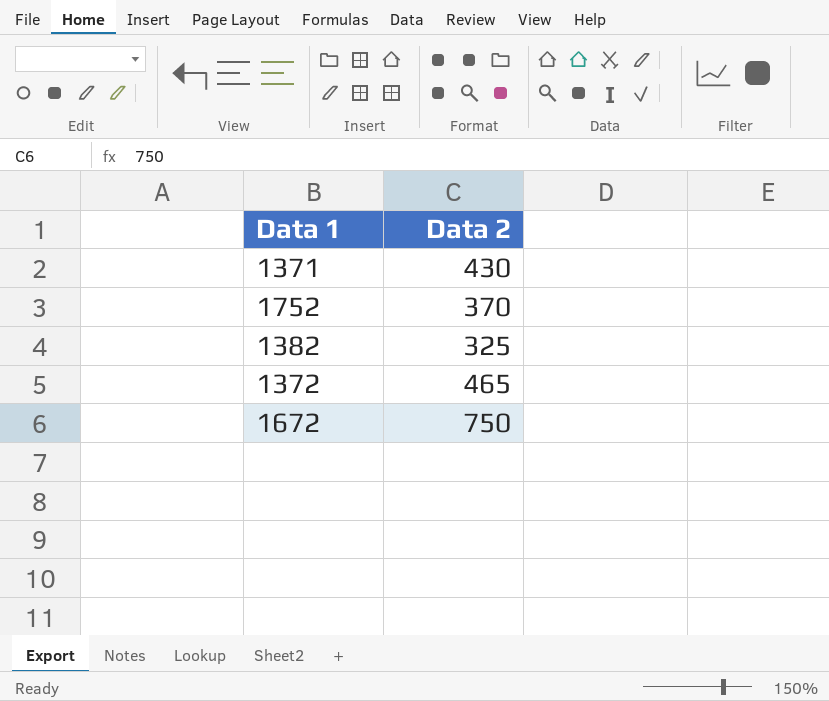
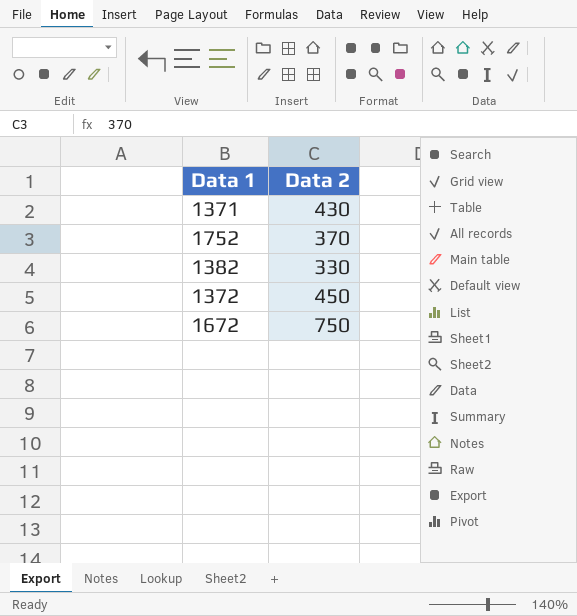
1382 | Data 2: 325 -> 330
1372 | Data 2: 465 -> 450

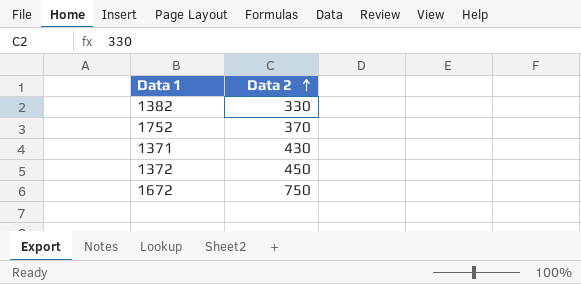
row order: none -> Data 2 ascending

